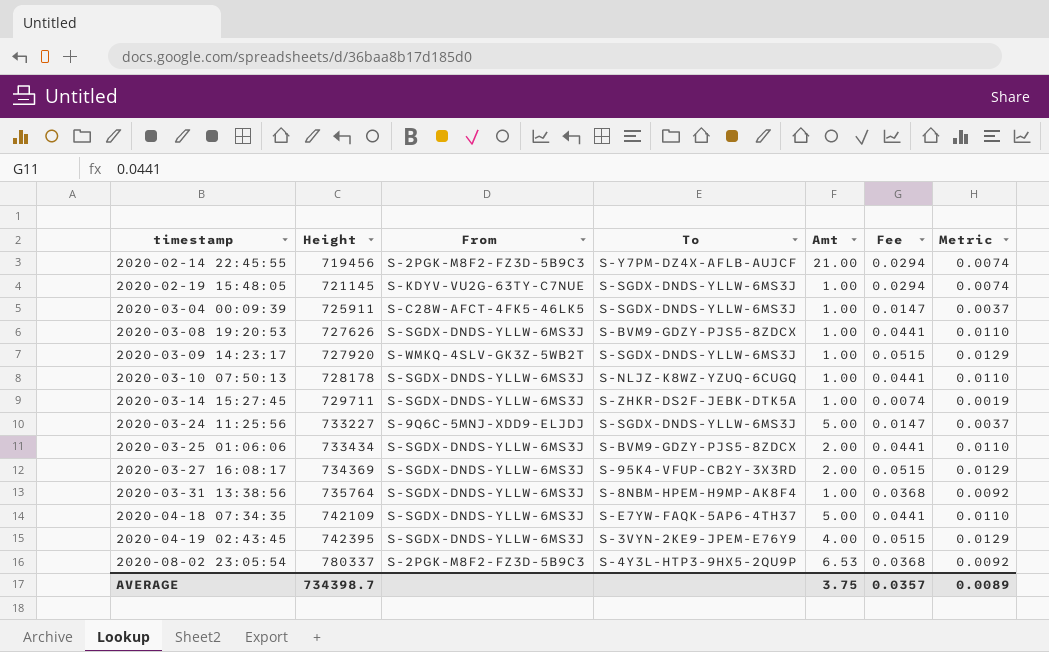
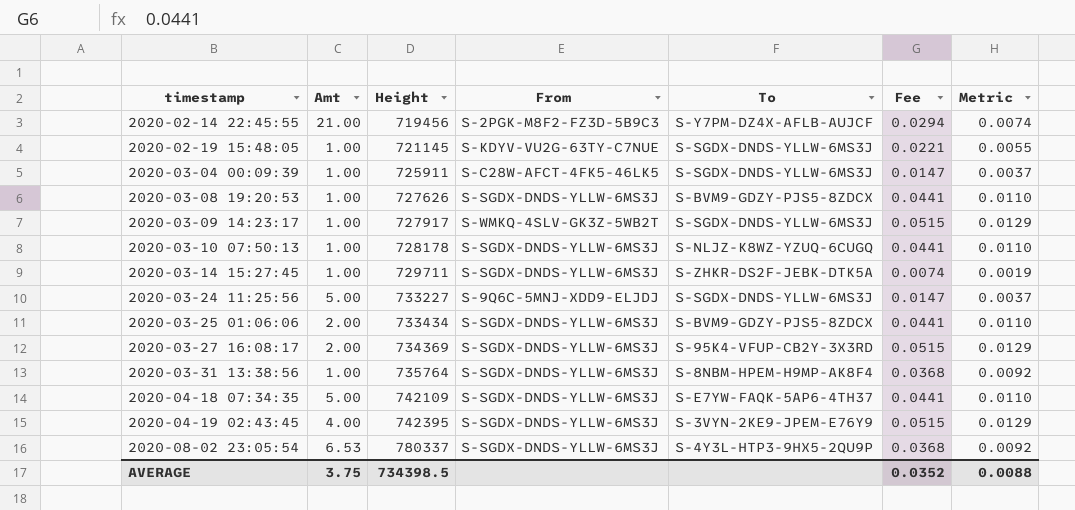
column Amt | position: 5 -> 2
2020-02-19 15:48:05 | Fee: 0.0294 -> 0.0221
2020-02-19 15:48:05 | Metric: 0.0074 -> 0.0055
2020-03-09 14:23:17 | Height: 727920 -> 727917
2020-08-02 23:05:54 | From: S-2PGK-M8F2-FZ3D-5B9C3 -> S-SGDX-DNDS-YLLW-6MS3J
AVERAGE | Height: 734398.7 -> 734398.5
AVERAGE | Fee: 0.0357 -> 0.0352
AVERAGE | Metric: 0.0089 -> 0.0088

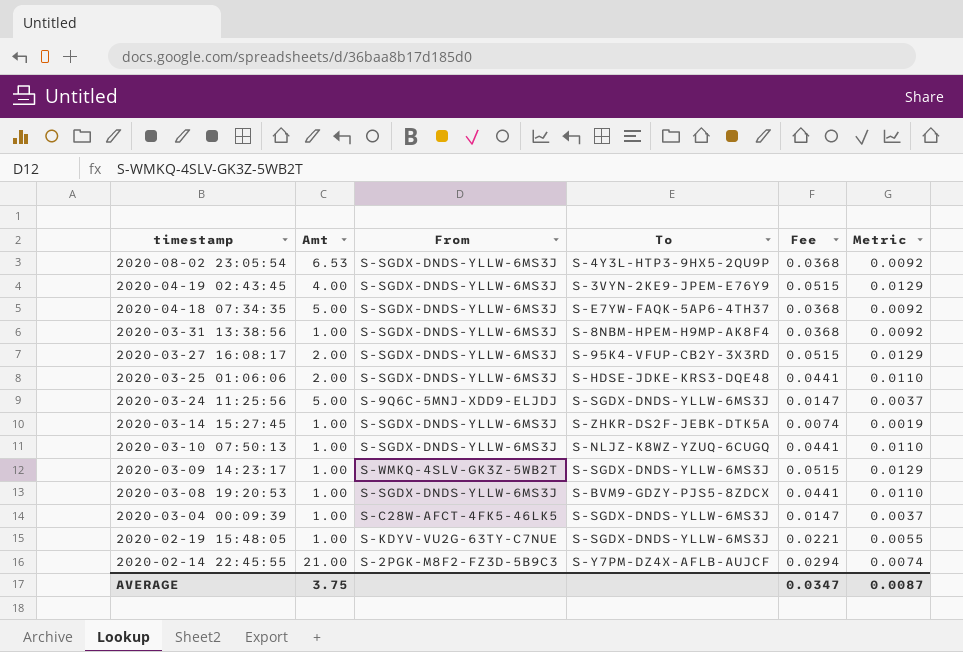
row order: timestamp ascending -> timestamp descending
column Height | position: 3 -> none
2020-04-18 07:34:35 | Fee: 0.0441 -> 0.0368
2020-04-18 07:34:35 | Metric: 0.0110 -> 0.0092
2020-03-25 01:06:06 | To: S-BVM9-GDZY-PJS5-8ZDCX -> S-HDSE-JDKE-KRS3-DQE48
AVERAGE | Fee: 0.0352 -> 0.0347
AVERAGE | Metric: 0.0088 -> 0.0087

